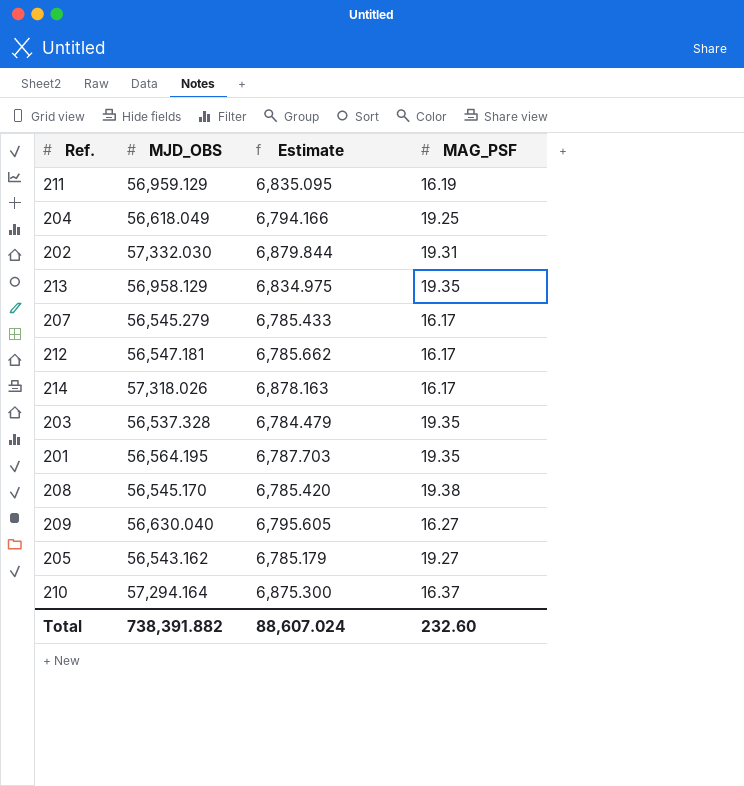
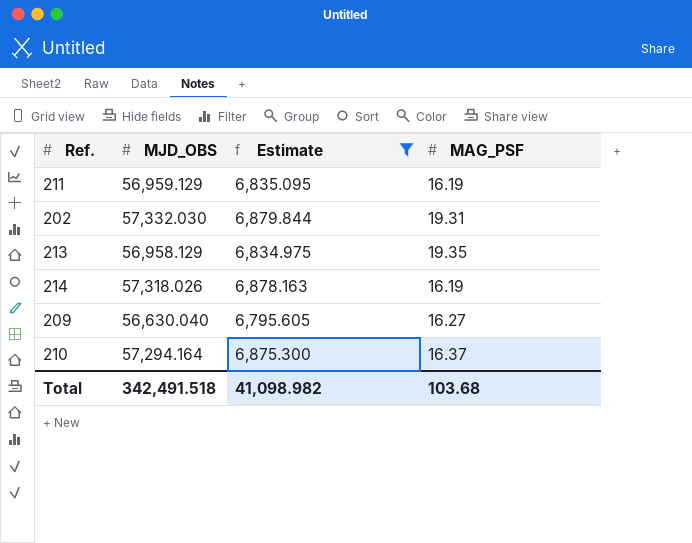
filter: none -> Estimate >= 6,795.605
214 | MAG_PSF: 16.17 -> 16.19
Total | MJD_OBS: 738,391.882 -> 342,491.518
Total | Estimate: 88,607.024 -> 41,098.982
Total | MAG_PSF: 232.60 -> 103.68

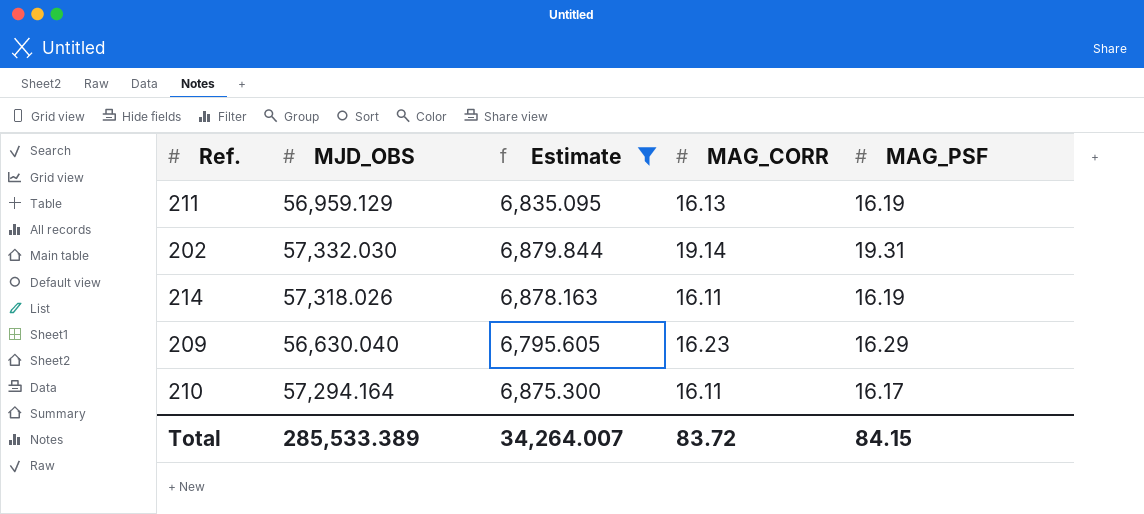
column MAG_CORR | position: none -> 4
row 213: 56,958.129 | 6,834.975 | 19.35 -> none
209 | MAG_PSF: 16.27 -> 16.29
210 | MAG_PSF: 16.37 -> 16.17
Total | MJD_OBS: 342,491.518 -> 285,533.389
Total | Estimate: 41,098.982 -> 34,264.007
Total | MAG_PSF: 103.68 -> 84.15

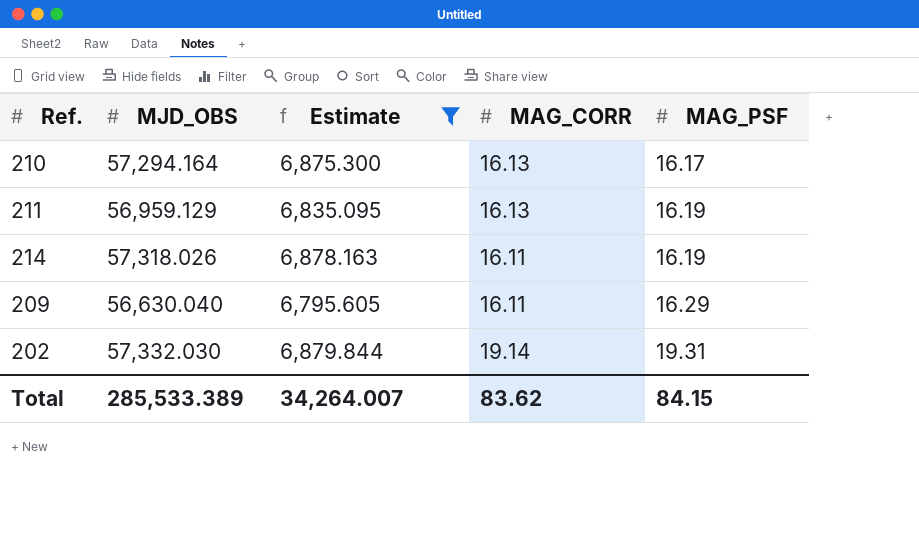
row order: none -> MAG_PSF ascending
210 | MAG_CORR: 16.11 -> 16.13
209 | MAG_CORR: 16.23 -> 16.11
Total | MAG_CORR: 83.72 -> 83.62

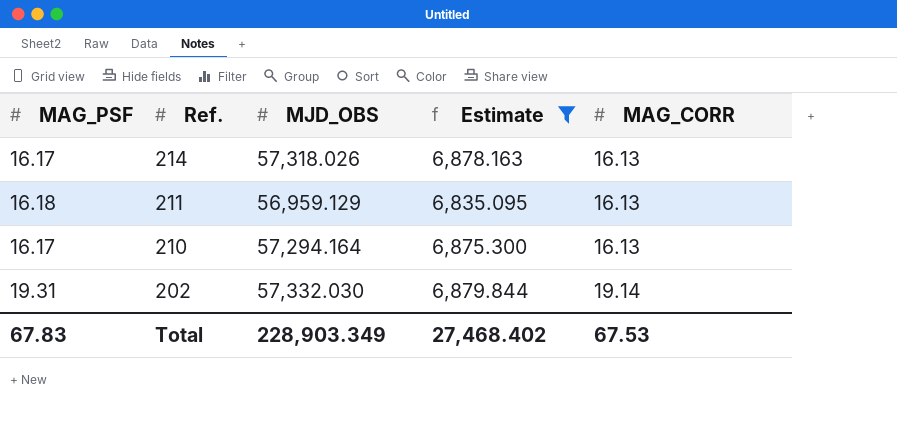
row order: MAG_PSF ascending -> Ref. descending
column MAG_PSF | position: 5 -> 1
row 209: 56,630.040 | 6,795.605 | 16.11 | 16.29 -> none
214 | MAG_PSF: 16.19 -> 16.17
214 | MAG_CORR: 16.11 -> 16.13
211 | MAG_PSF: 16.19 -> 16.18
Total | MAG_PSF: 84.15 -> 67.83
Total | MJD_OBS: 285,533.389 -> 228,903.349
Total | Estimate: 34,264.007 -> 27,468.402
Total | MAG_CORR: 83.62 -> 67.53

